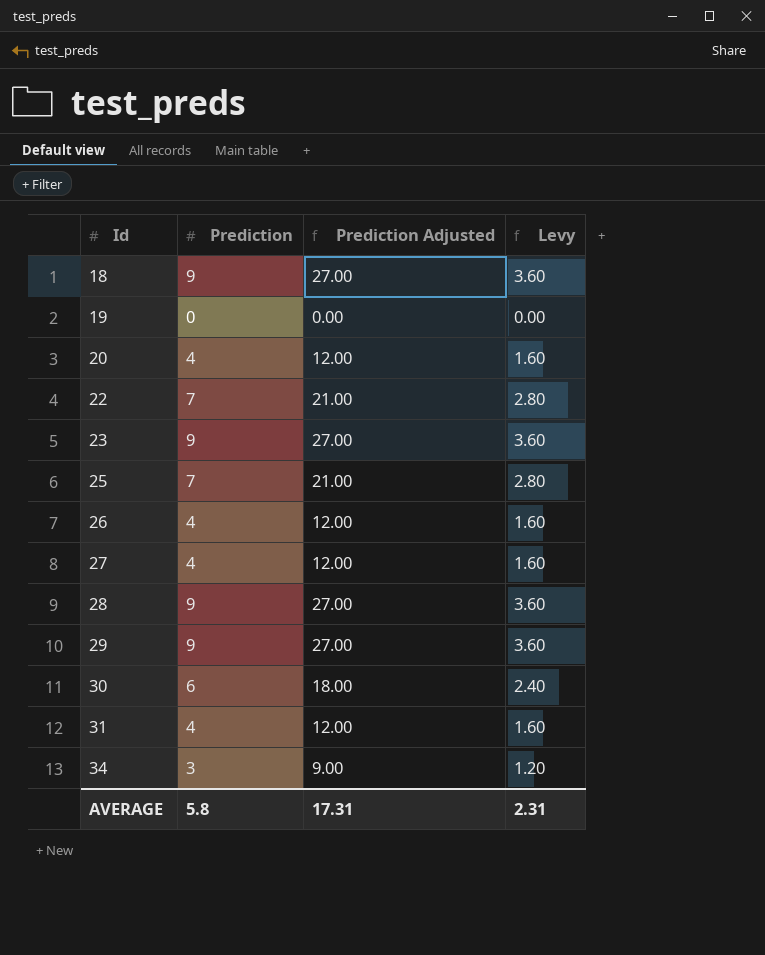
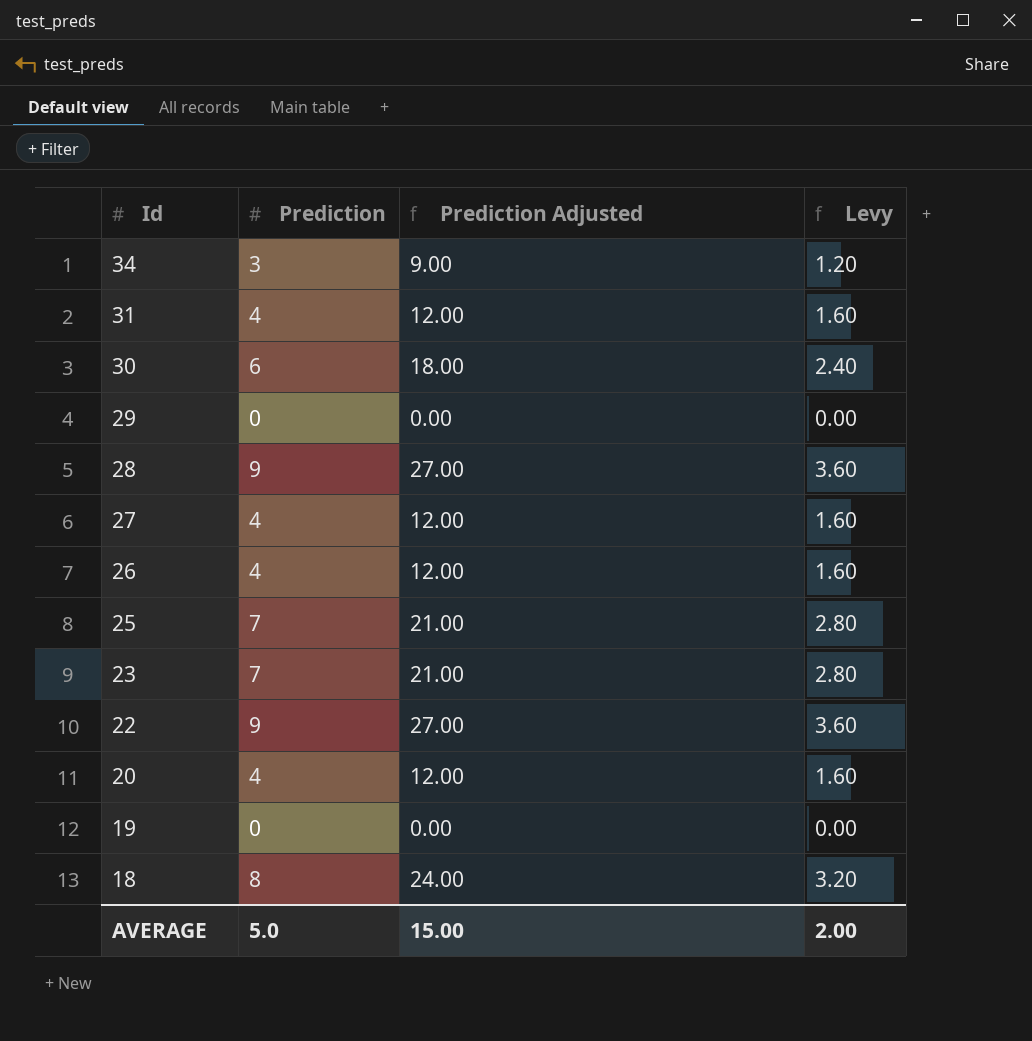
row order: Id ascending -> Id descending
29 | Prediction: 9 -> 0
29 | Prediction Adjusted: 27.00 -> 0.00
29 | Levy: 3.60 -> 0.00
23 | Prediction: 9 -> 7
23 | Prediction Adjusted: 27.00 -> 21.00
23 | Levy: 3.60 -> 2.80
22 | Prediction: 7 -> 9
22 | Prediction Adjusted: 21.00 -> 27.00
22 | Levy: 2.80 -> 3.60
18 | Prediction: 9 -> 8
18 | Prediction Adjusted: 27.00 -> 24.00
18 | Levy: 3.60 -> 3.20
AVERAGE | Prediction: 5.8 -> 5.0
AVERAGE | Prediction Adjusted: 17.31 -> 15.00
AVERAGE | Levy: 2.31 -> 2.00

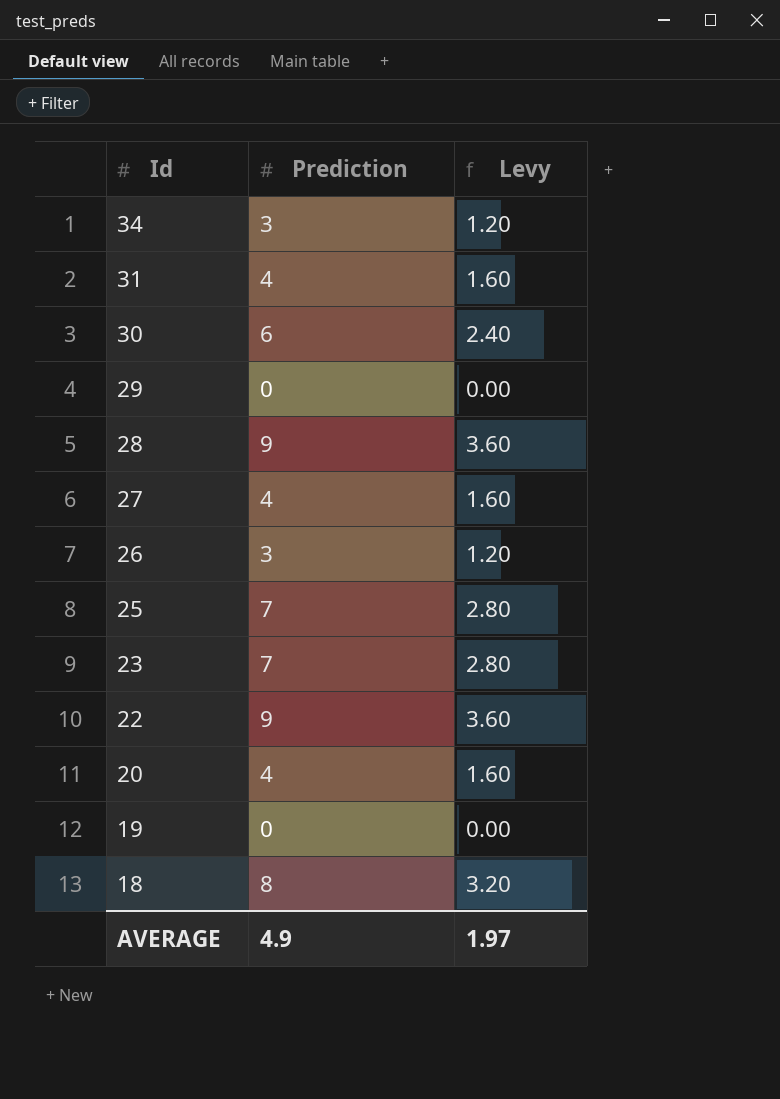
column Prediction Adjusted | formula: [Prediction] * 3 -> none
26 | Prediction: 4 -> 3
26 | Levy: 1.60 -> 1.20
AVERAGE | Prediction: 5.0 -> 4.9
AVERAGE | Levy: 2.00 -> 1.97

